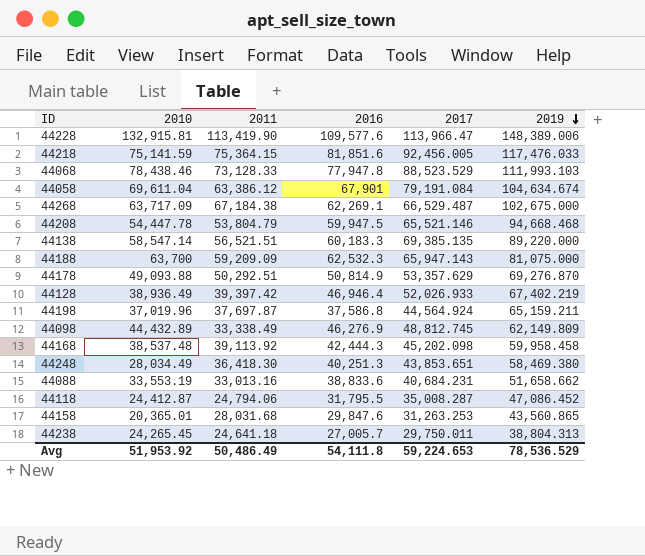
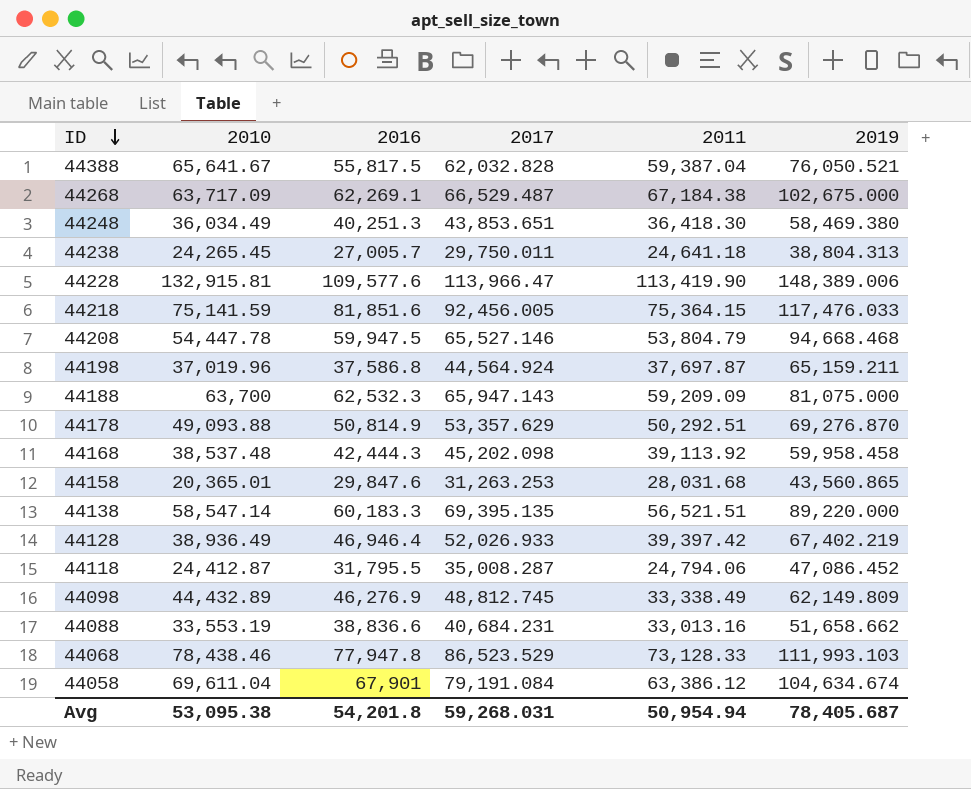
row order: 2019 descending -> ID descending
column 2011 | position: 3 -> 5
row 44388: none -> 65,641.67 | 55,817.5 | 62,032.828 | 59,387.04 | 76,050.521
44248 | 2010: 28,034.49 -> 36,034.49
44208 | 2017: 65,521.146 -> 65,527.146
44138 | 2017: 69,385.135 -> 69,395.135
44088 | 2016: 38,833.6 -> 38,836.6
44068 | 2017: 88,523.529 -> 86,523.529
Avg | 2010: 51,953.92 -> 53,095.38
Avg | 2016: 54,111.8 -> 54,201.8
Avg | 2017: 59,224.653 -> 59,268.031
Avg | 2011: 50,486.49 -> 50,954.94
Avg | 2019: 78,536.529 -> 78,405.687

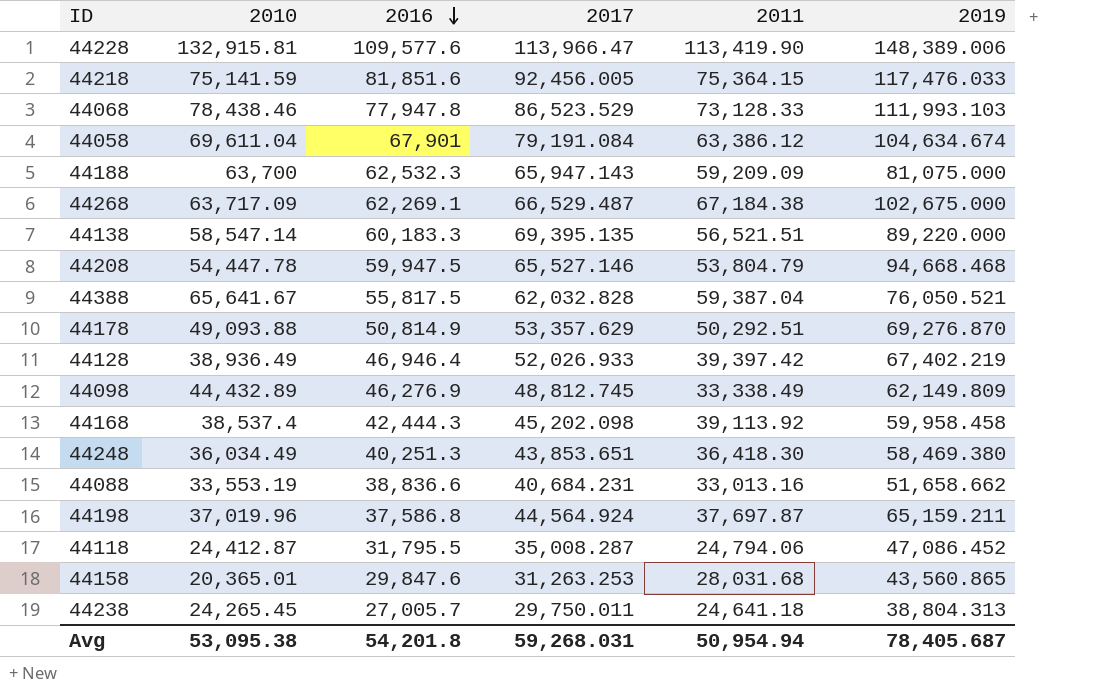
row order: ID descending -> 2016 descending
44168 | 2010: 38,537.48 -> 38,537.4

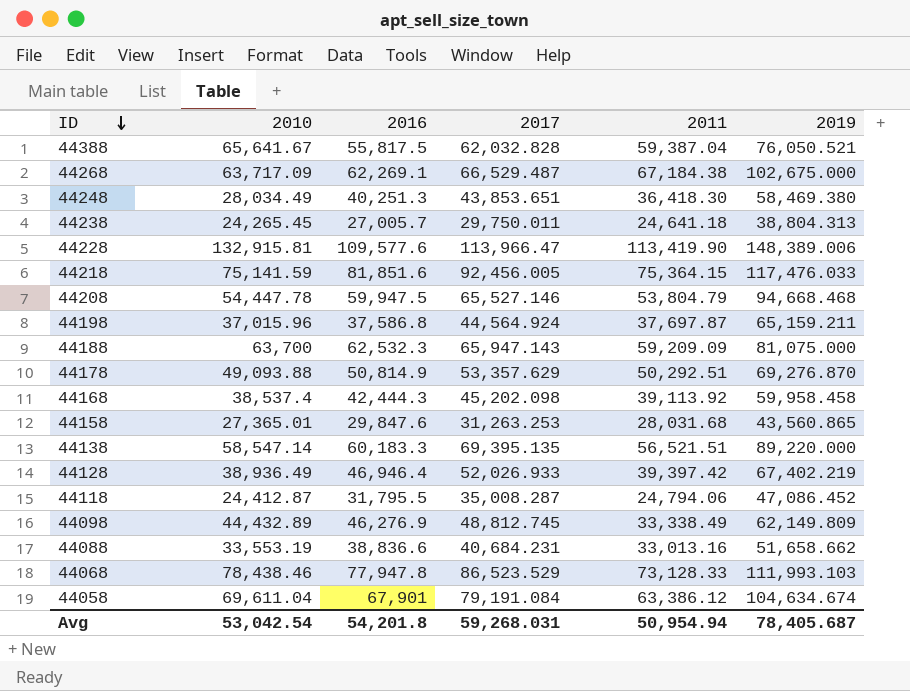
row order: 2016 descending -> ID descending
44248 | 2010: 36,034.49 -> 28,034.49
44198 | 2010: 37,019.96 -> 37,015.96
44158 | 2010: 20,365.01 -> 27,365.01
Avg | 2010: 53,095.38 -> 53,042.54

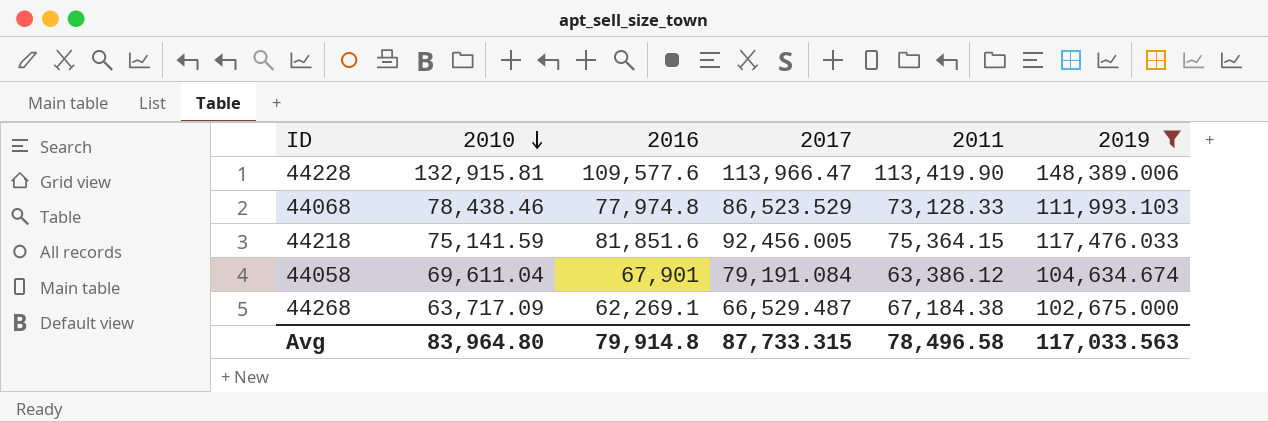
filter: none -> 2019 >= 102,675.000
row order: ID descending -> 2010 descending
44068 | 2016: 77,947.8 -> 77,974.8
Avg | 2010: 53,042.54 -> 83,964.80
Avg | 2016: 54,201.8 -> 79,914.8
Avg | 2017: 59,268.031 -> 87,733.315
Avg | 2011: 50,954.94 -> 78,496.58
Avg | 2019: 78,405.687 -> 117,033.563

